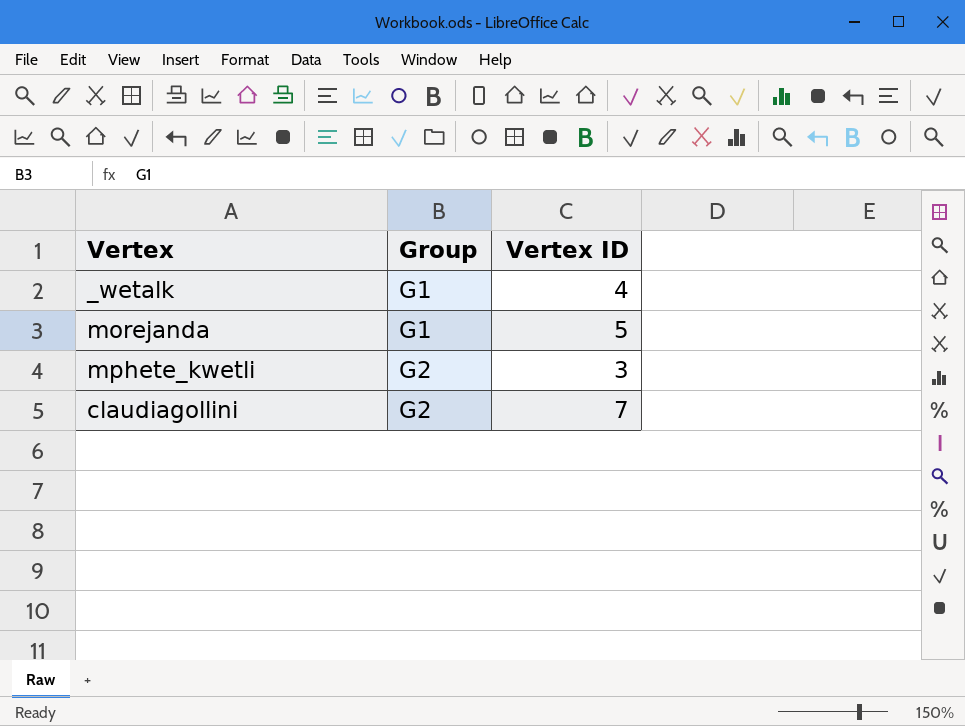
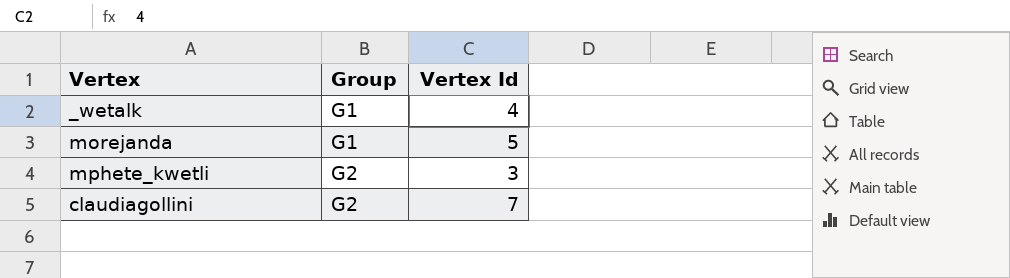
column name: Vertex ID -> Vertex Id

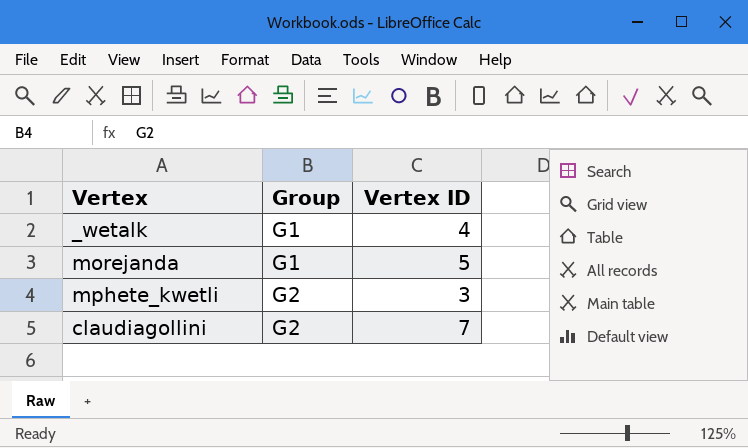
column name: Vertex Id -> Vertex ID

